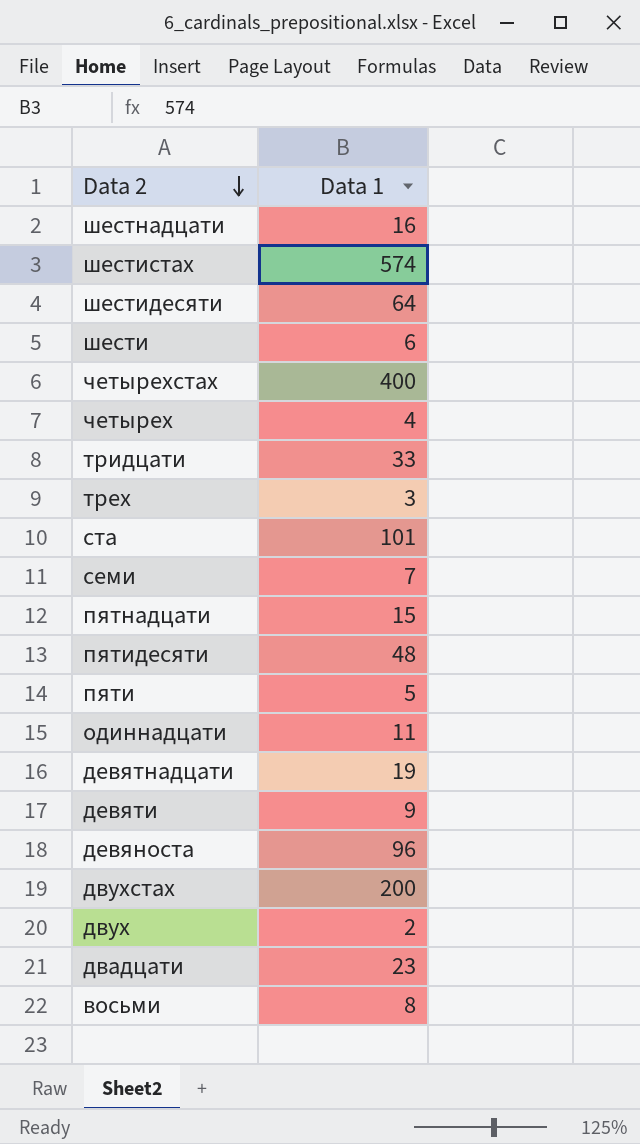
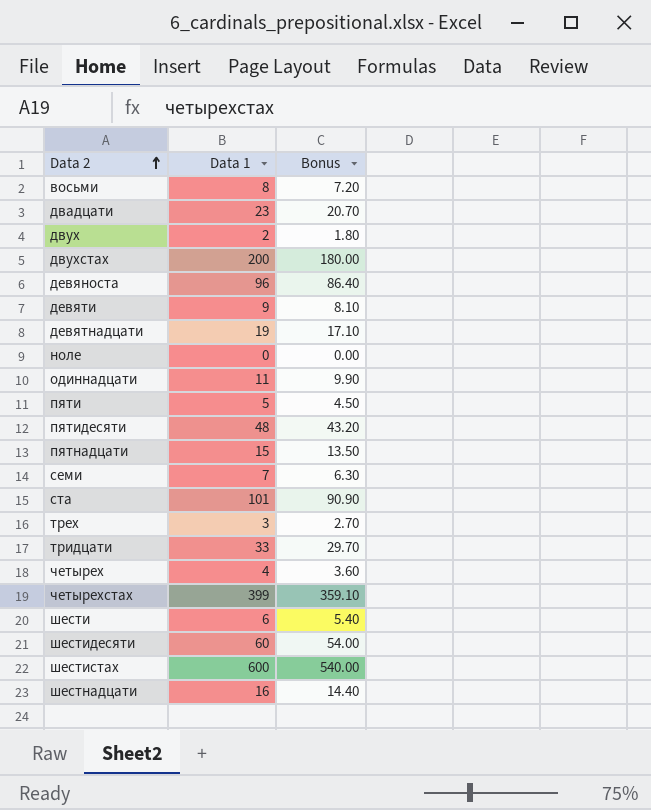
row order: Data 2 descending -> Data 2 ascending
column Bonus | formula: none -> [Data 1] * 0.9
row ноле: none -> 0 | 0.00
четырехстах | Data 1: 400 -> 399
шестидесяти | Data 1: 64 -> 60
шестистах | Data 1: 574 -> 600

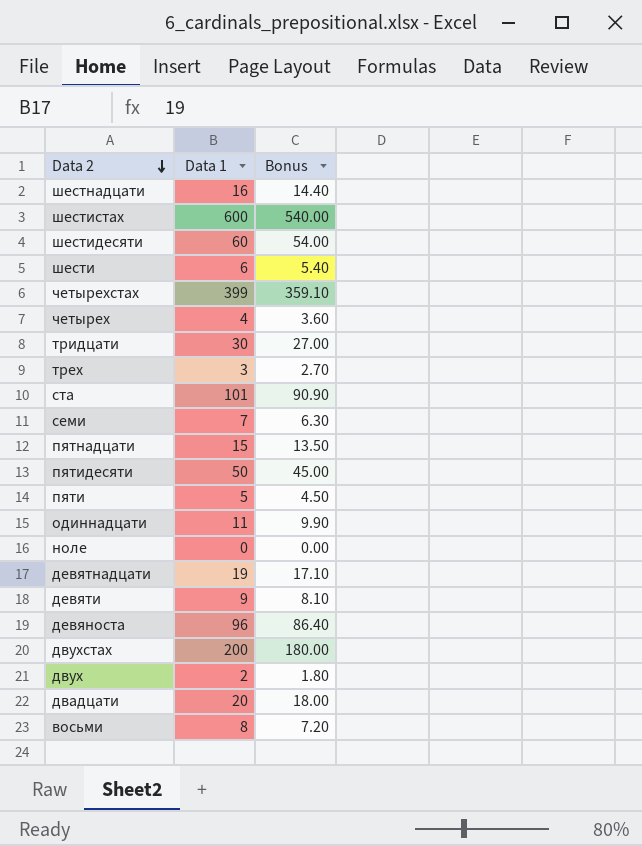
row order: Data 2 ascending -> Data 2 descending
тридцати | Data 1: 33 -> 30
тридцати | Bonus: 29.70 -> 27.00
пятидесяти | Data 1: 48 -> 50
пятидесяти | Bonus: 43.20 -> 45.00
двадцати | Data 1: 23 -> 20
двадцати | Bonus: 20.70 -> 18.00

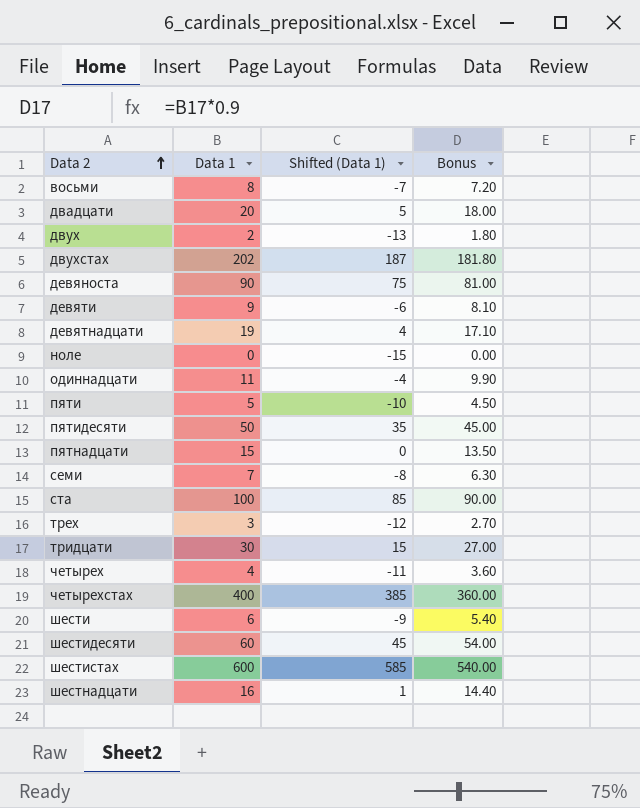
row order: Data 2 descending -> Data 2 ascending
column Shifted (Data 1) | formula: none -> [Data 1] - 15
двухстах | Data 1: 200 -> 202
двухстах | Bonus: 180.00 -> 181.80
девяноста | Data 1: 96 -> 90
девяноста | Bonus: 86.40 -> 81.00
ста | Data 1: 101 -> 100
ста | Bonus: 90.90 -> 90.00
четырехстах | Data 1: 399 -> 400
четырехстах | Bonus: 359.10 -> 360.00

